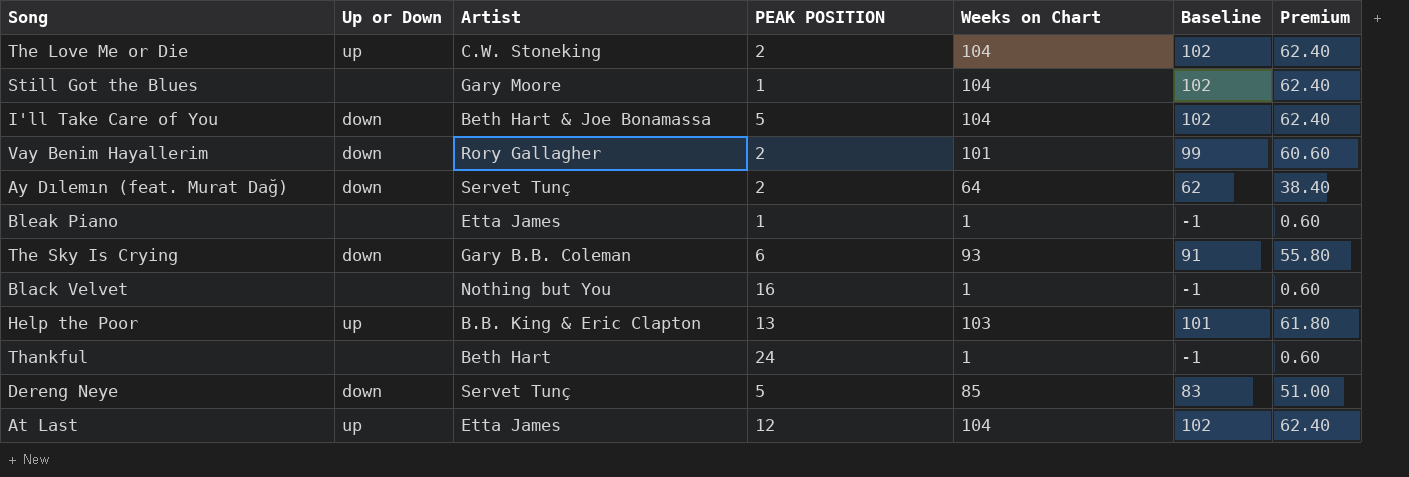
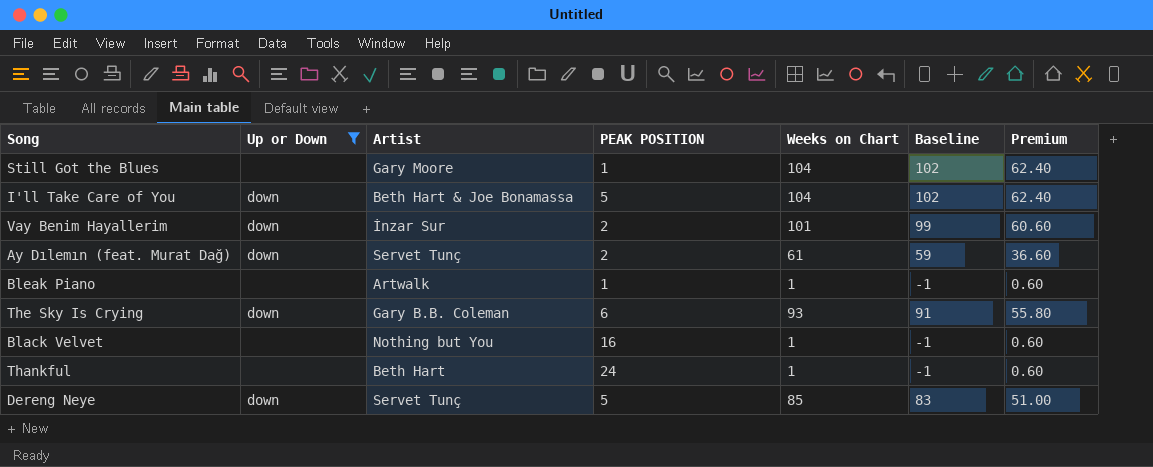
filter: none -> Up or Down != up
Vay Benim Hayallerim | Artist: Rory Gallagher -> İnzar Sur
Ay Dılemın (feat. Murat Dağ) | Weeks on Chart: 64 -> 61
Ay Dılemın (feat. Murat Dağ) | Baseline: 62 -> 59
Ay Dılemın (feat. Murat Dağ) | Premium: 38.40 -> 36.60
Bleak Piano | Artist: Etta James -> Artwalk

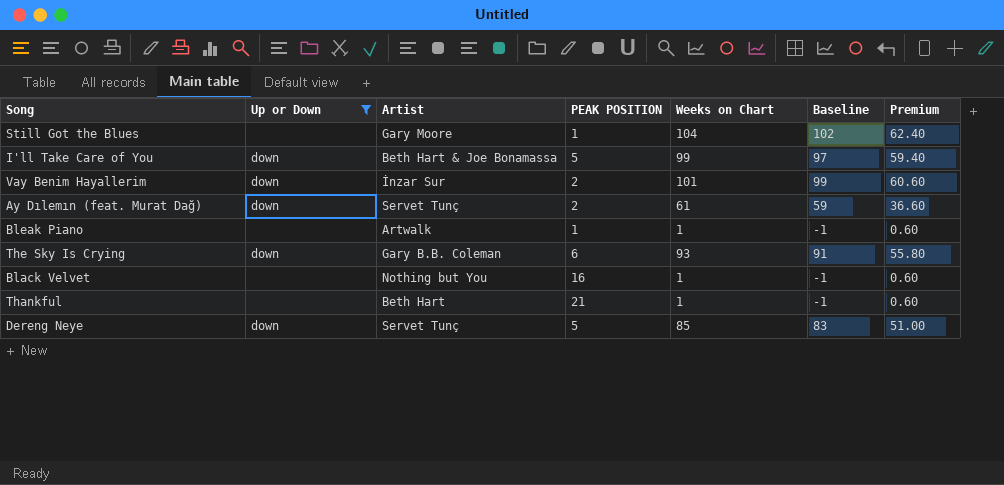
I'll Take Care of You | Weeks on Chart: 104 -> 99
I'll Take Care of You | Baseline: 102 -> 97
I'll Take Care of You | Premium: 62.40 -> 59.40
Thankful | PEAK POSITION: 24 -> 21

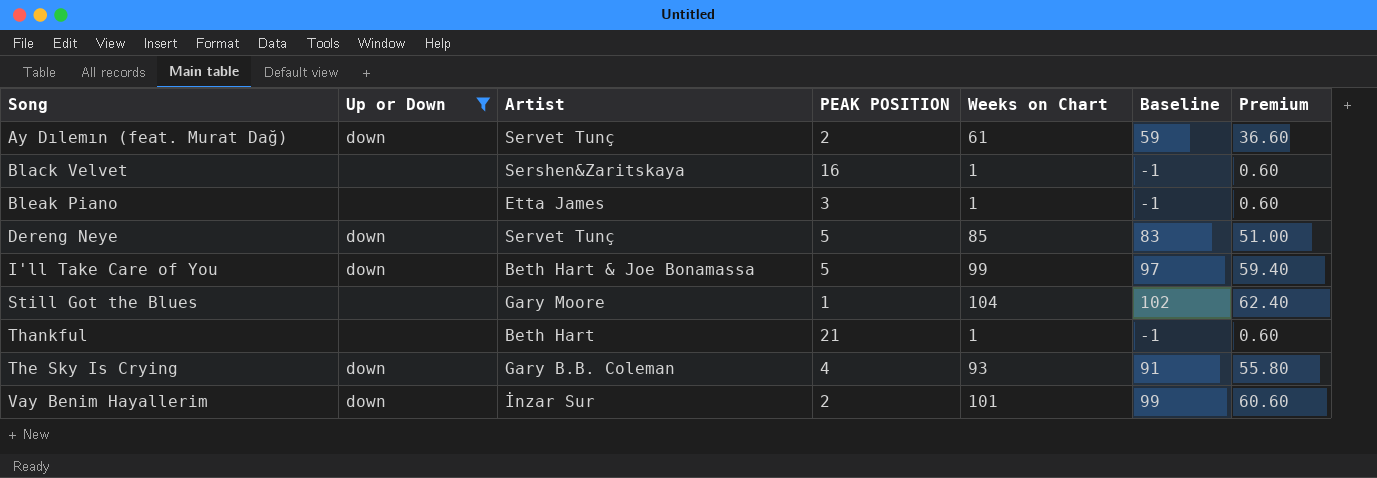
row order: none -> Song ascending
Black Velvet | Artist: Nothing but You -> Sershen&Zaritskaya
Bleak Piano | Artist: Artwalk -> Etta James
Bleak Piano | PEAK POSITION: 1 -> 3
The Sky Is Crying | PEAK POSITION: 6 -> 4

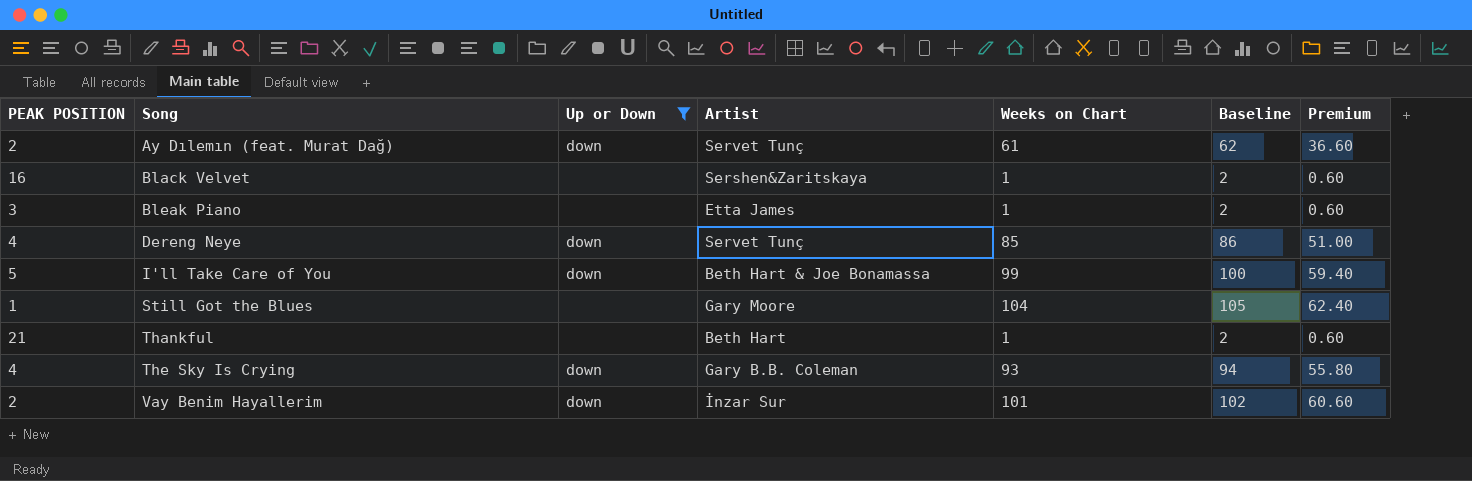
column PEAK POSITION | position: 4 -> 1
column Baseline | formula: [Weeks on Chart] - 2 -> [Weeks on Chart] + 1
Dereng Neye | PEAK POSITION: 5 -> 4

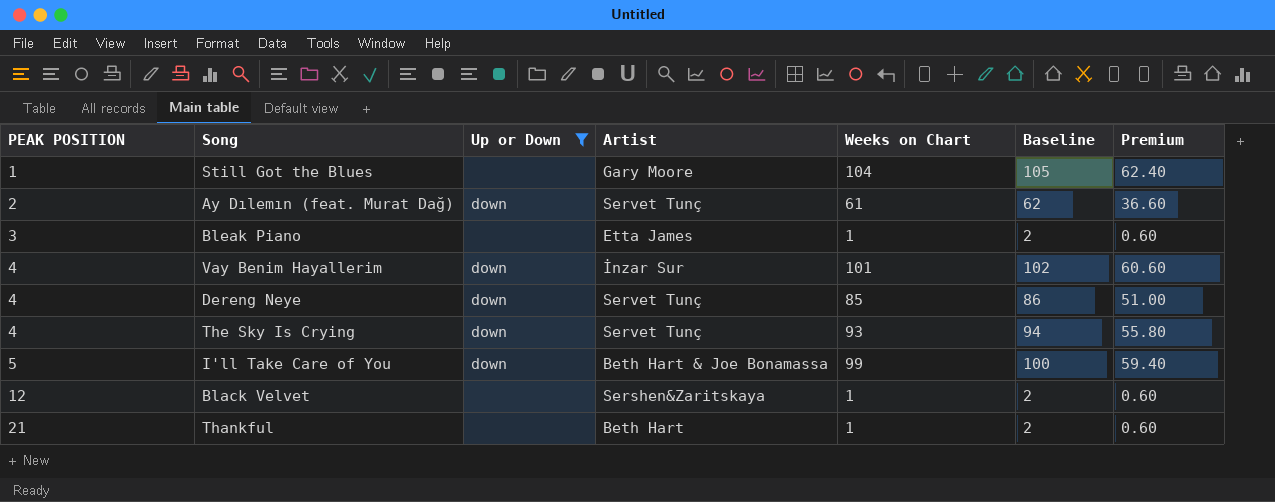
row order: Song ascending -> PEAK POSITION ascending
Vay Benim Hayallerim | PEAK POSITION: 2 -> 4
The Sky Is Crying | Artist: Gary B.B. Coleman -> Servet Tunç
Black Velvet | PEAK POSITION: 16 -> 12

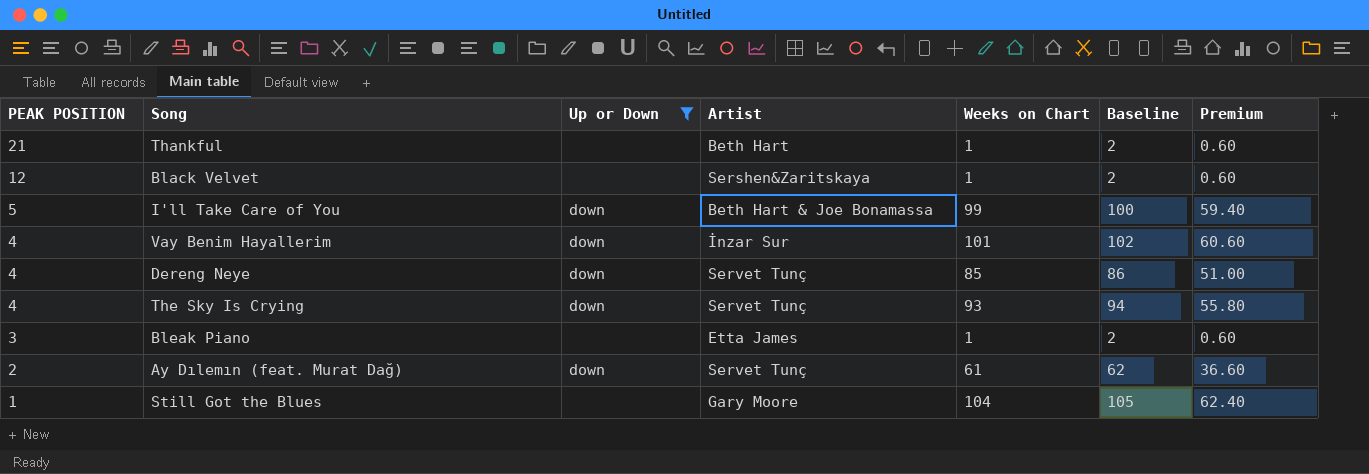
row order: PEAK POSITION ascending -> PEAK POSITION descending

